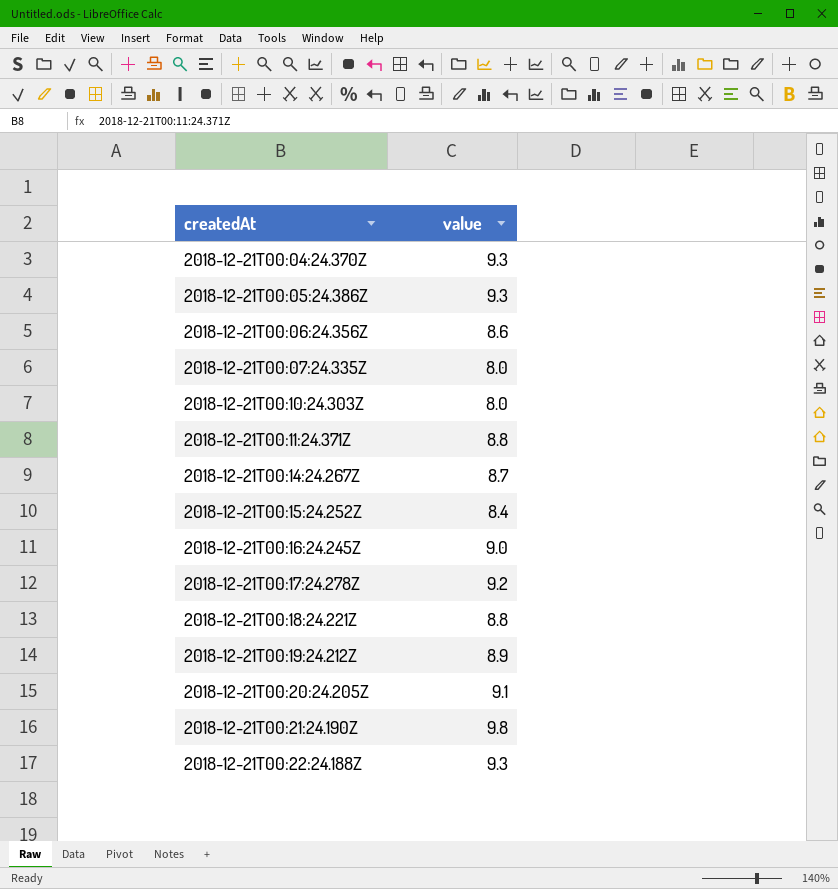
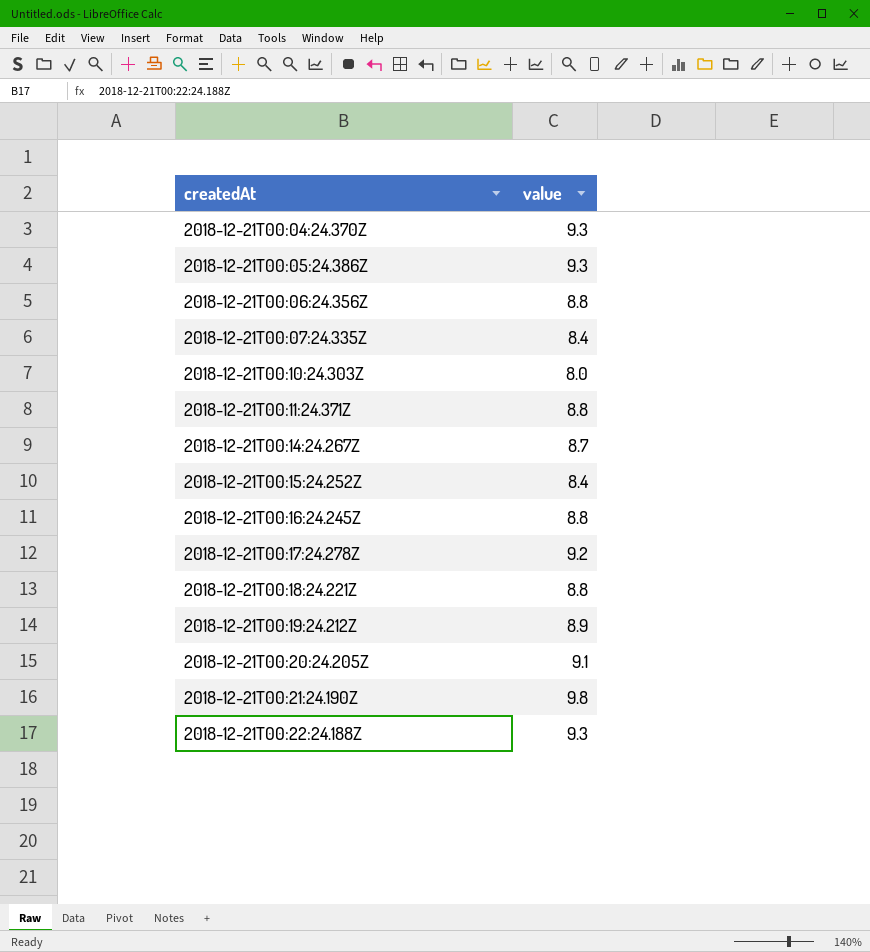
2018-12-21T00:06:24.356Z | value: 8.6 -> 8.8
2018-12-21T00:07:24.335Z | value: 8.0 -> 8.4
2018-12-21T00:16:24.245Z | value: 9.0 -> 8.8

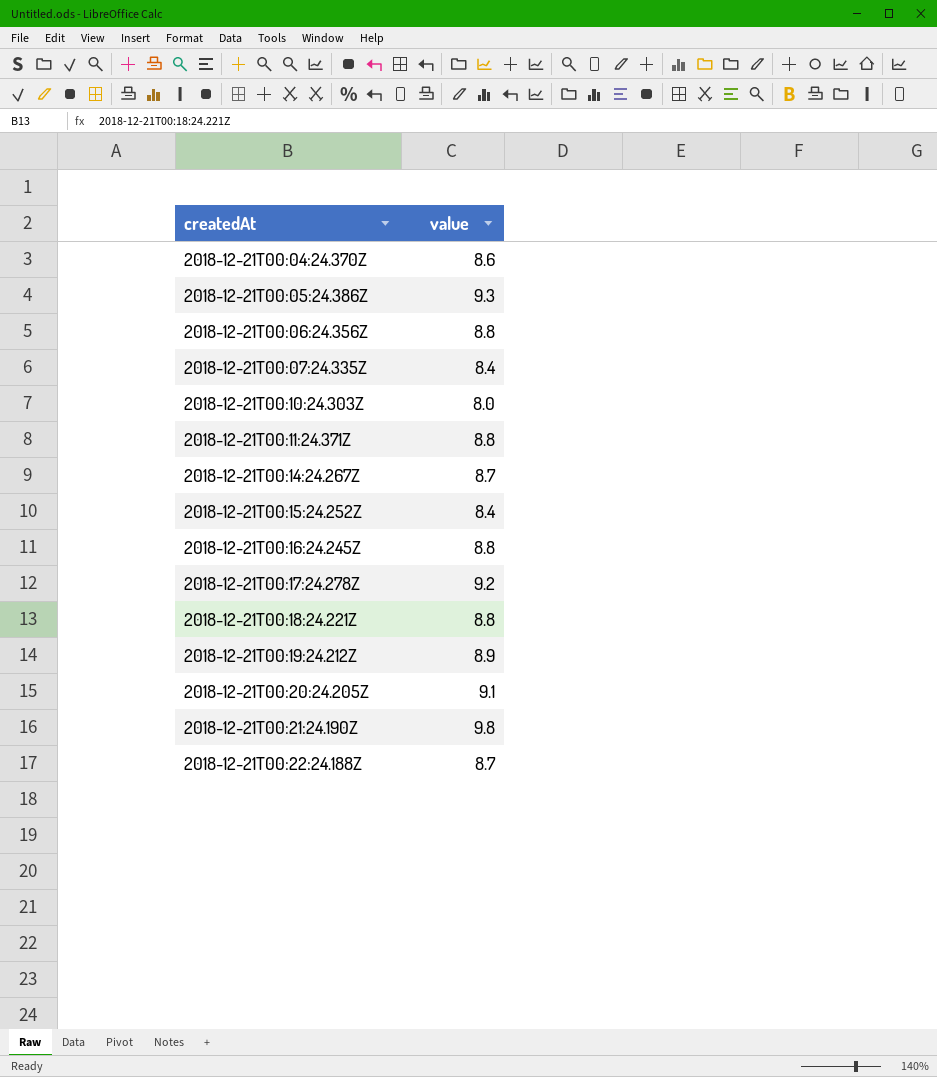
2018-12-21T00:04:24.370Z | value: 9.3 -> 8.6
2018-12-21T00:22:24.188Z | value: 9.3 -> 8.7

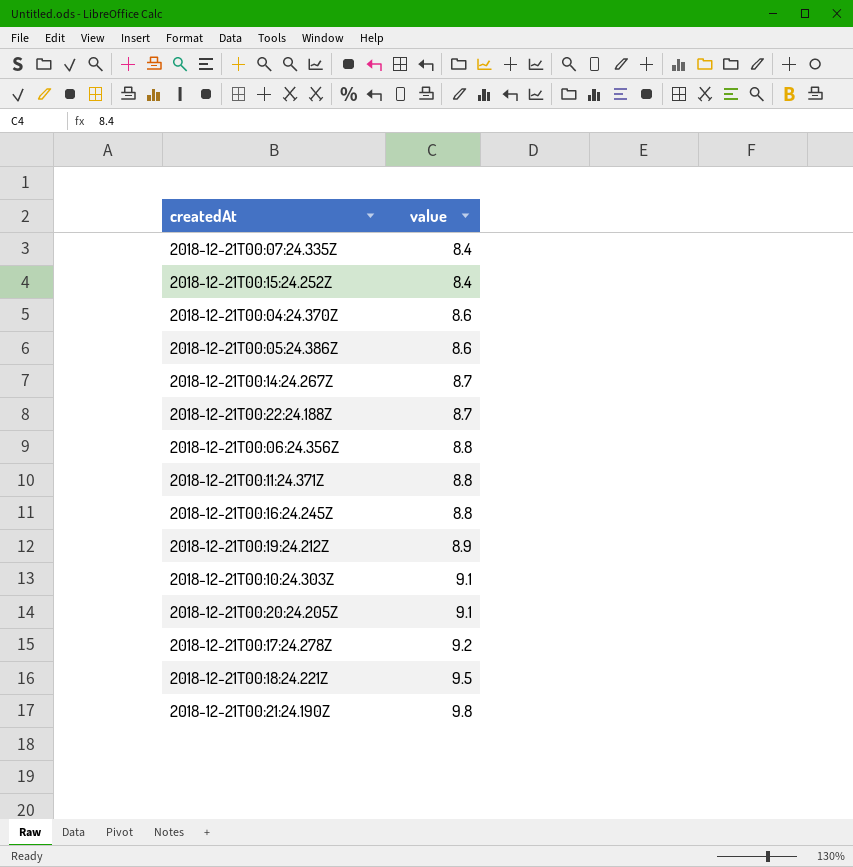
row order: createdAt ascending -> value ascending
2018-12-21T00:05:24.386Z | value: 9.3 -> 8.6
2018-12-21T00:10:24.303Z | value: 8.0 -> 9.1
2018-12-21T00:18:24.221Z | value: 8.8 -> 9.5

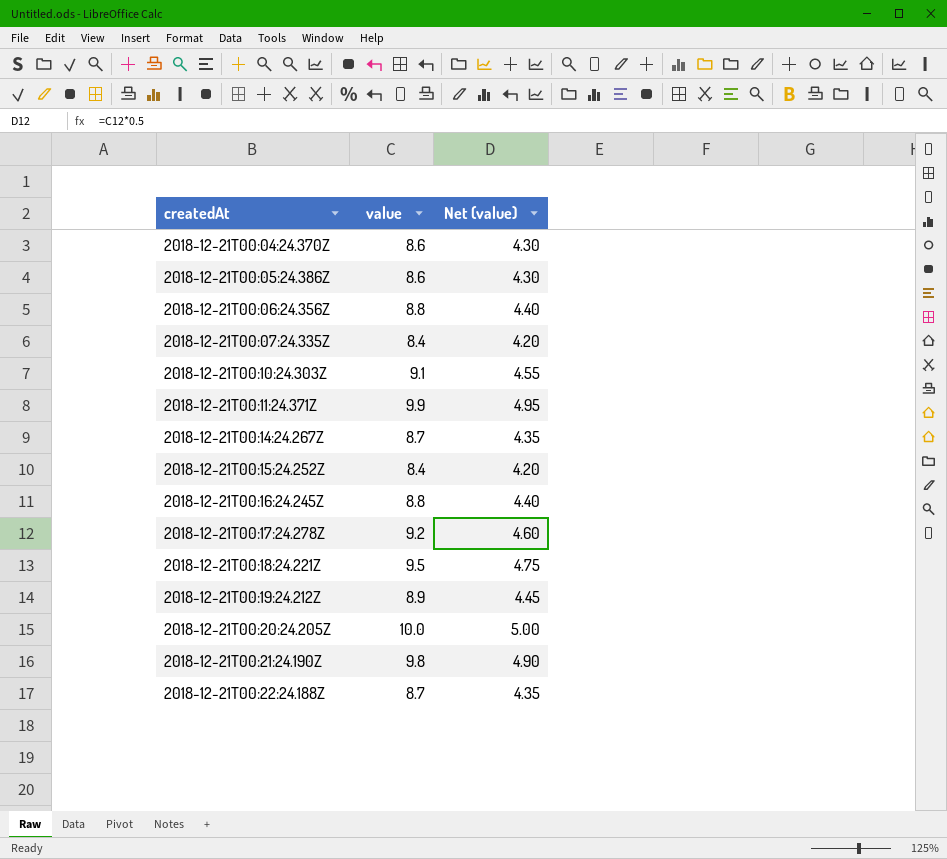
row order: value ascending -> createdAt ascending
column Net (value) | formula: none -> [value] * 0.5
2018-12-21T00:11:24.371Z | value: 8.8 -> 9.9
2018-12-21T00:20:24.205Z | value: 9.1 -> 10.0

